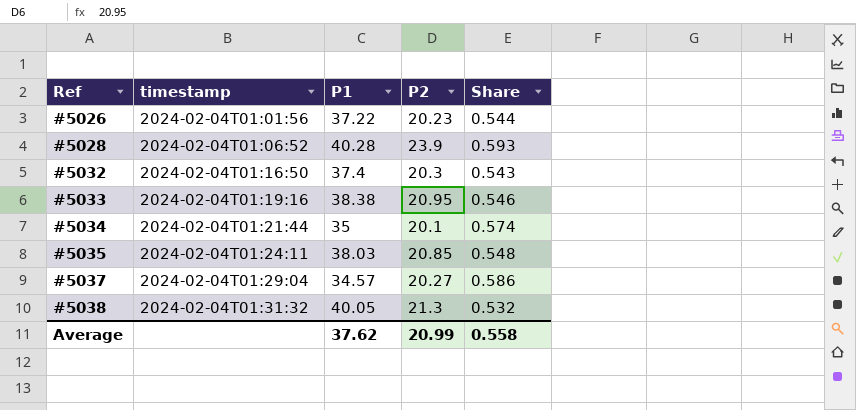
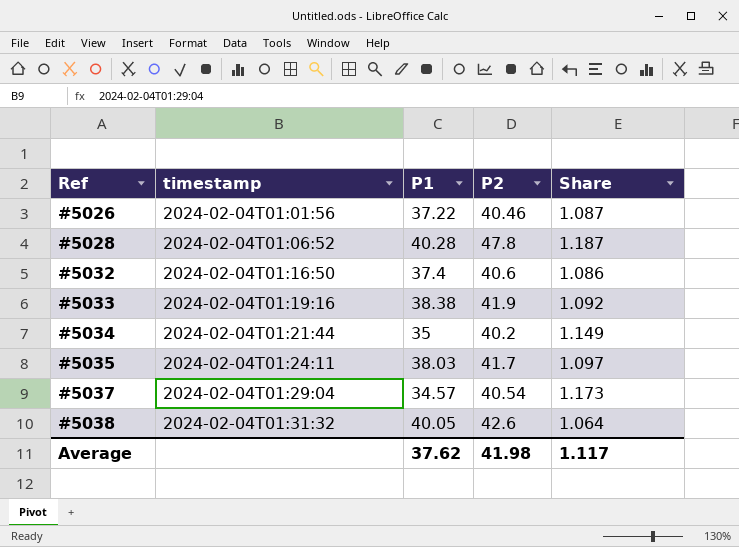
#5026 | P2: 20.23 -> 40.46
#5026 | Share: 0.544 -> 1.087
#5028 | P2: 23.9 -> 47.8
#5028 | Share: 0.593 -> 1.187
#5032 | P2: 20.3 -> 40.6
#5032 | Share: 0.543 -> 1.086
#5033 | P2: 20.95 -> 41.9
#5033 | Share: 0.546 -> 1.092
#5034 | P2: 20.1 -> 40.2
#5034 | Share: 0.574 -> 1.149
#5035 | P2: 20.85 -> 41.7
#5035 | Share: 0.548 -> 1.097
#5037 | P2: 20.27 -> 40.54
#5037 | Share: 0.586 -> 1.173
#5038 | P2: 21.3 -> 42.6
#5038 | Share: 0.532 -> 1.064
Average | P2: 20.99 -> 41.98
Average | Share: 0.558 -> 1.117

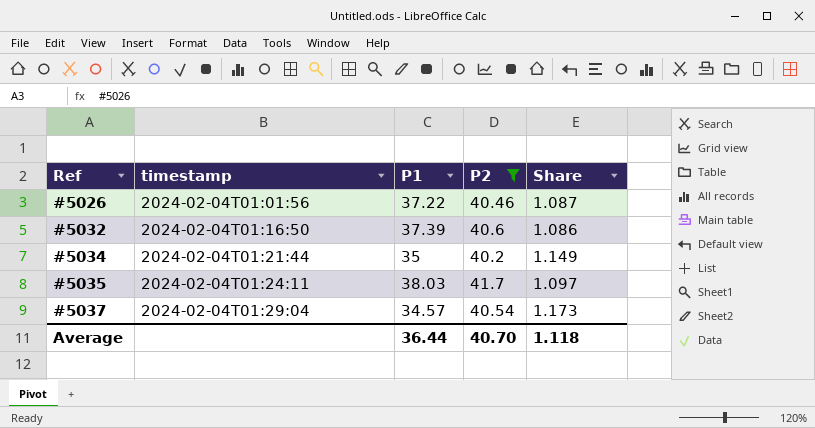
filter: none -> P2 <= 41.7
#5032 | P1: 37.4 -> 37.39
Average | P1: 37.62 -> 36.44
Average | P2: 41.98 -> 40.70
Average | Share: 1.117 -> 1.118

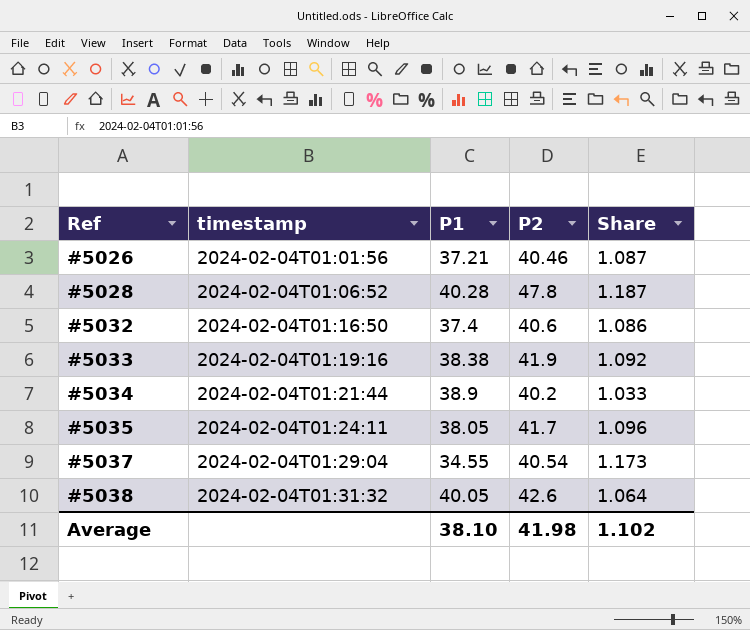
filter: P2 <= 41.7 -> none
#5026 | P1: 37.22 -> 37.21
#5032 | P1: 37.39 -> 37.4
#5034 | P1: 35 -> 38.9
#5034 | Share: 1.149 -> 1.033
#5035 | P1: 38.03 -> 38.05
#5035 | Share: 1.097 -> 1.096
#5037 | P1: 34.57 -> 34.55
Average | P1: 36.44 -> 38.10
Average | P2: 40.70 -> 41.98
Average | Share: 1.118 -> 1.102

